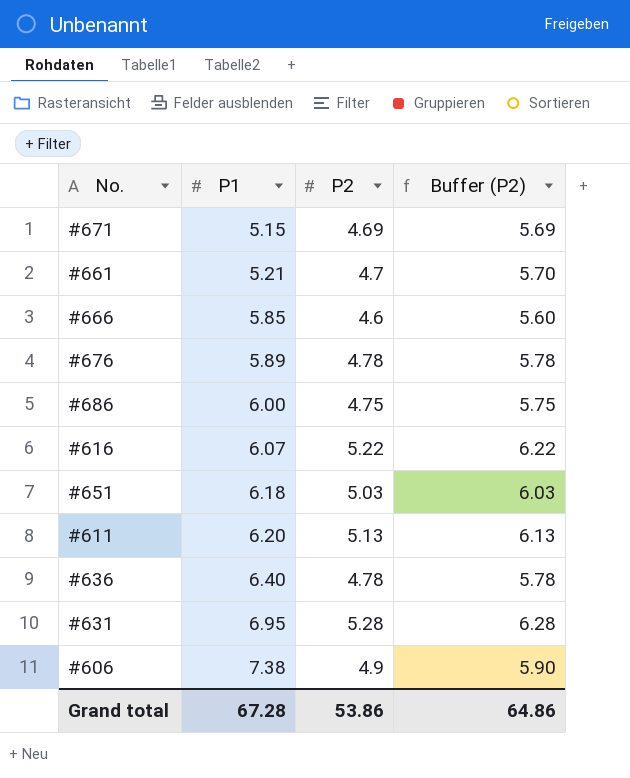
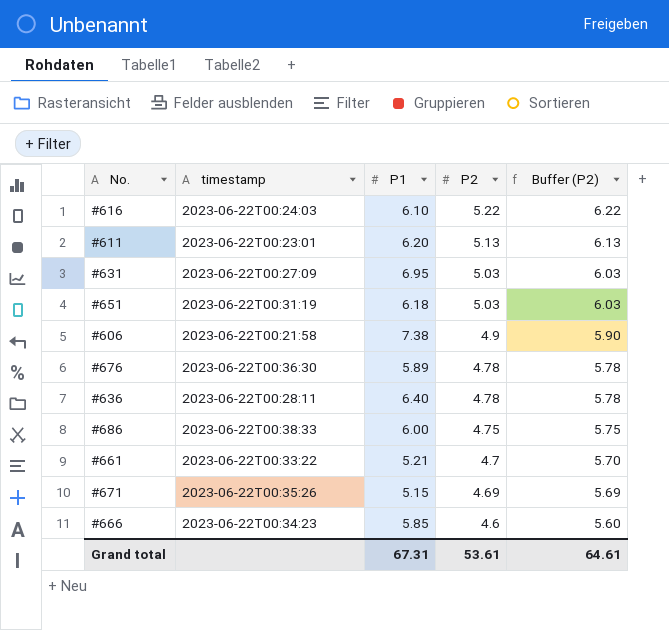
row order: P1 ascending -> P2 descending
column timestamp | position: none -> 2
#616 | P1: 6.07 -> 6.10
#631 | P2: 5.28 -> 5.03
#631 | Buffer (P2): 6.28 -> 6.03
Grand total | P1: 67.28 -> 67.31
Grand total | P2: 53.86 -> 53.61
Grand total | Buffer (P2): 64.86 -> 64.61

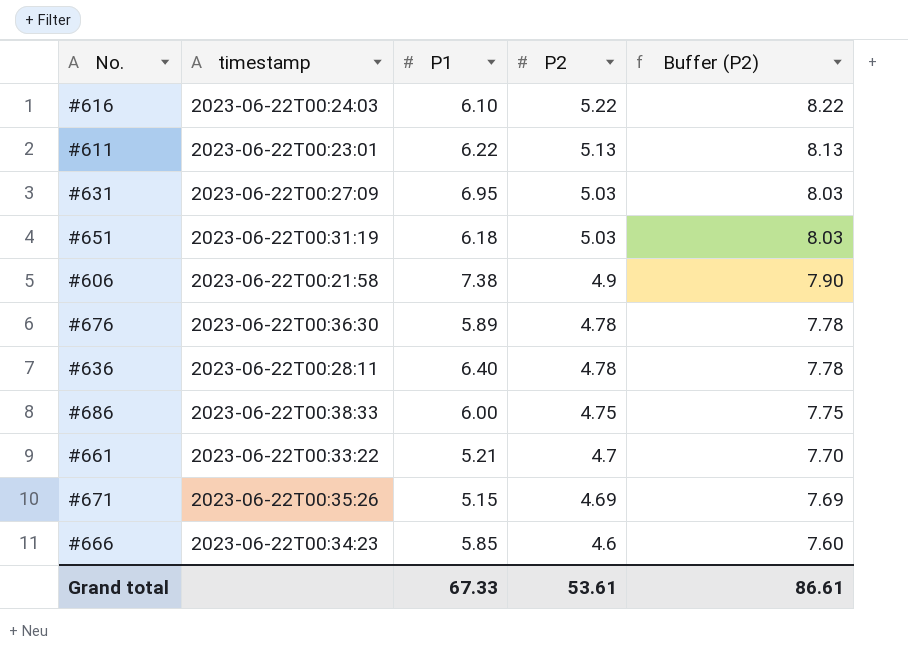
column Buffer (P2) | formula: [P2] + 1 -> [P2] + 3
#611 | P1: 6.20 -> 6.22
Grand total | P1: 67.31 -> 67.33
Grand total | Buffer (P2): 64.61 -> 86.61

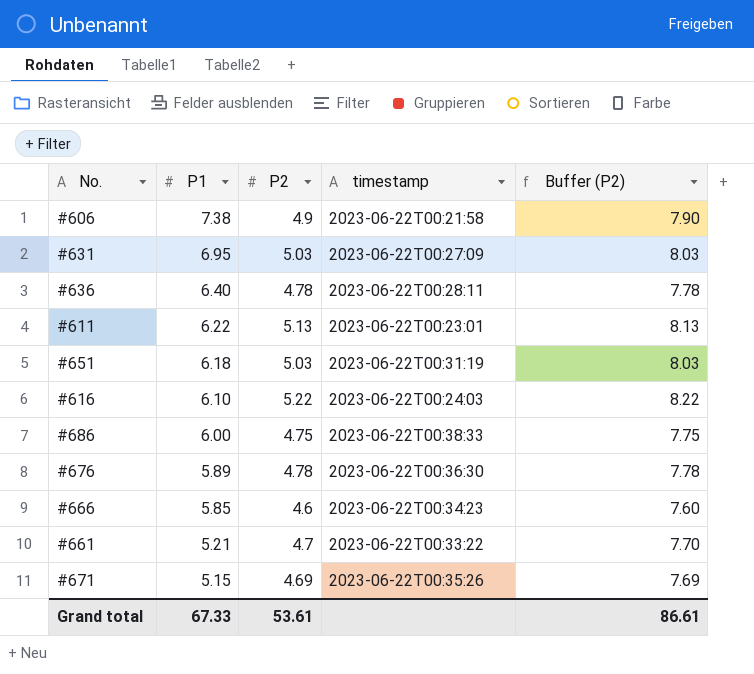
row order: P2 descending -> P1 descending
column timestamp | position: 2 -> 4

